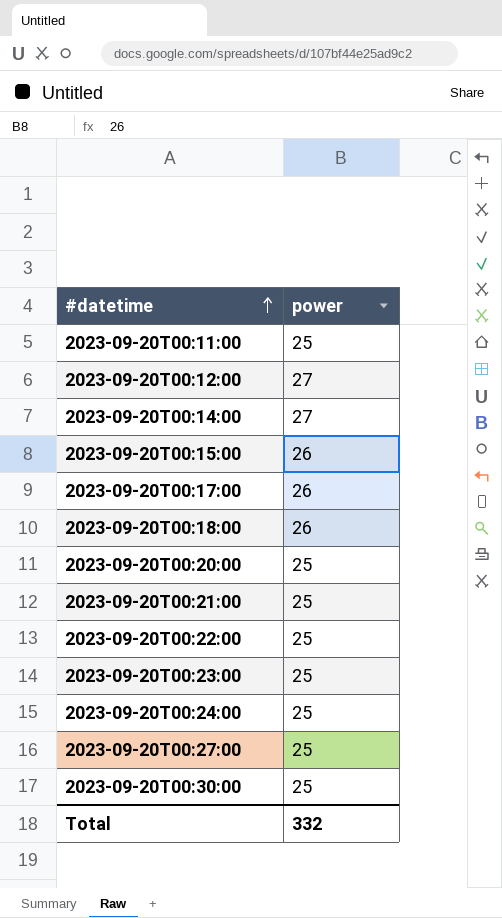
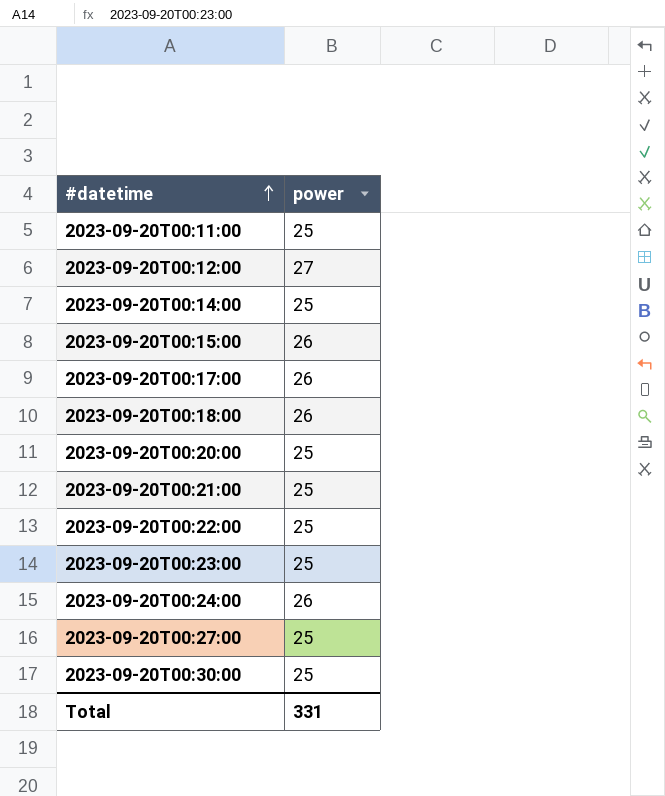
2023-09-20T00:14:00 | power: 27 -> 25
2023-09-20T00:24:00 | power: 25 -> 26
Total | power: 332 -> 331

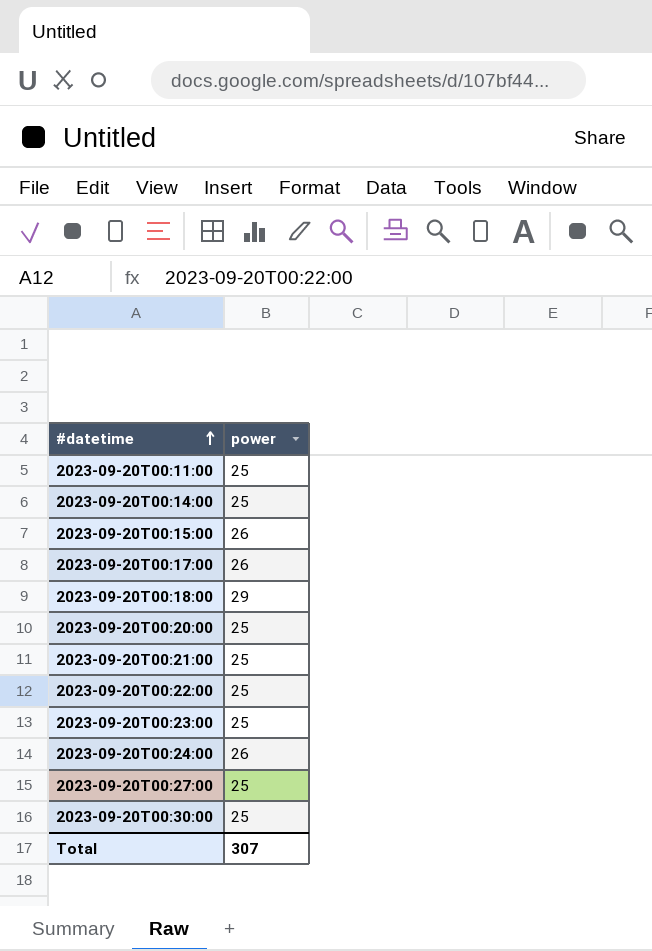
row 2023-09-20T00:12:00: 27 -> none
2023-09-20T00:18:00 | power: 26 -> 29
Total | power: 331 -> 307

